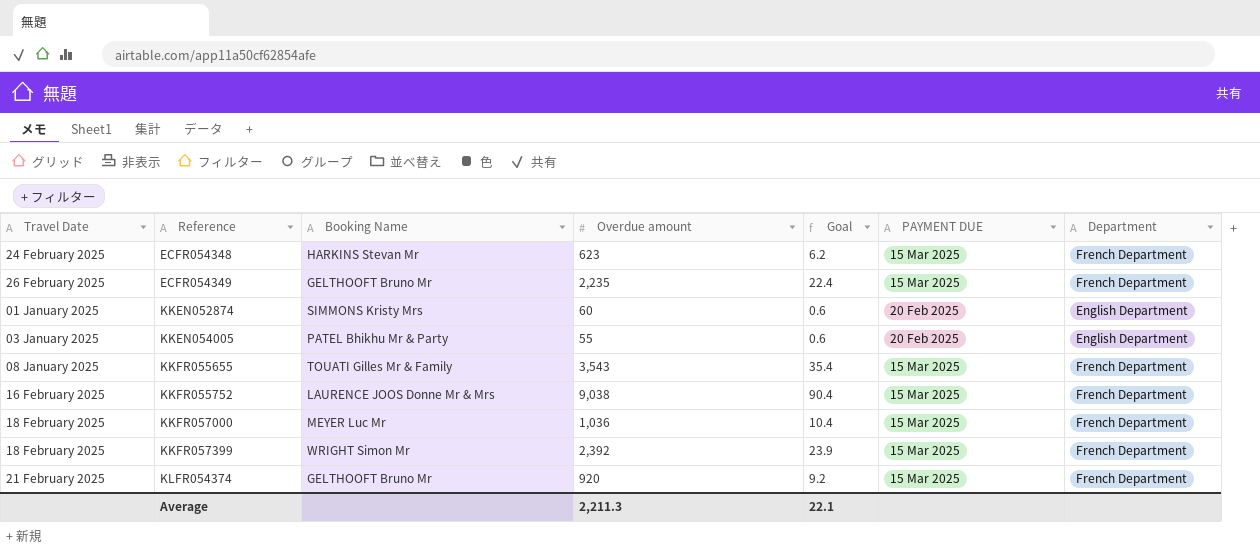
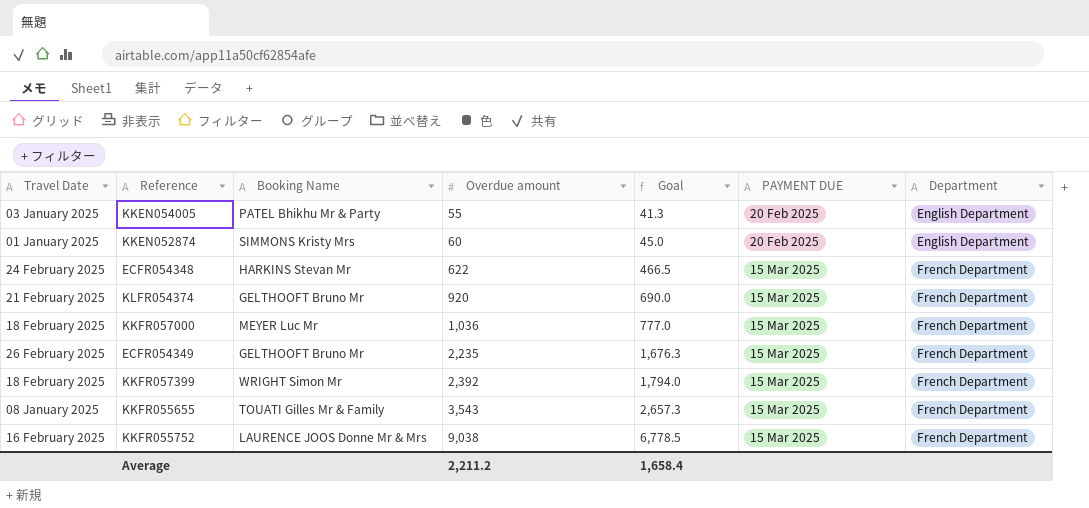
row order: Reference ascending -> Overdue amount ascending
column Goal | formula: [Overdue amount] * 0.01 -> [Overdue amount] * 0.75
ECFR054348 | Overdue amount: 623 -> 622
Average | Overdue amount: 2,211.3 -> 2,211.2
Average | Goal: 22.1 -> 1,658.4

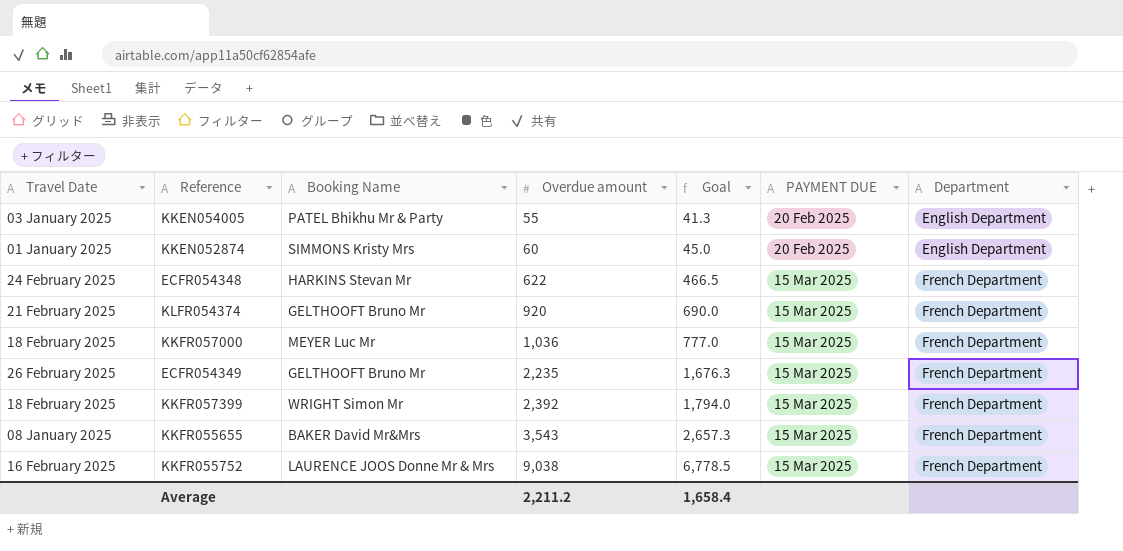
KKFR055655 | Booking Name: TOUATI Gilles Mr & Family -> BAKER David Mr&Mrs

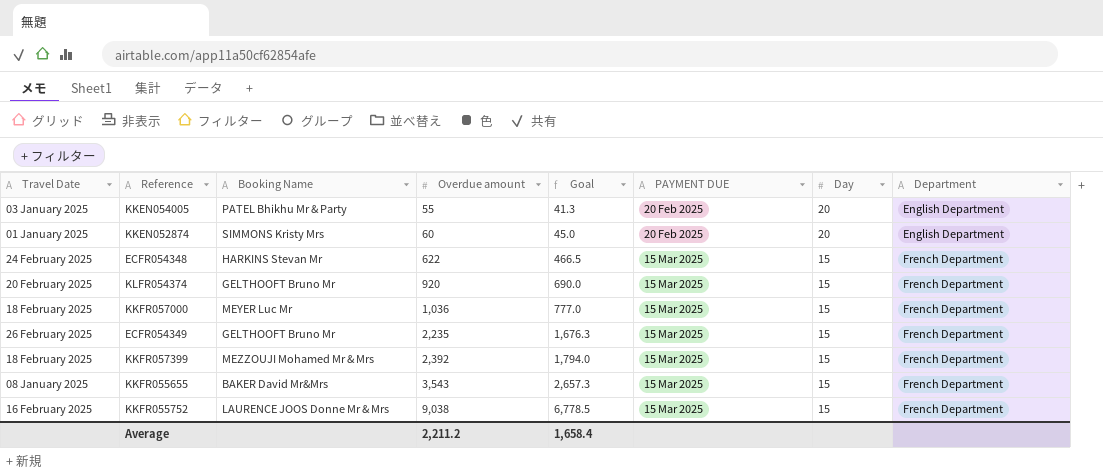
column Day | position: none -> 7
KLFR054374 | Travel Date: 21 February 2025 -> 20 February 2025
KKFR057399 | Booking Name: WRIGHT Simon Mr -> MEZZOUJI Mohamed Mr & Mrs

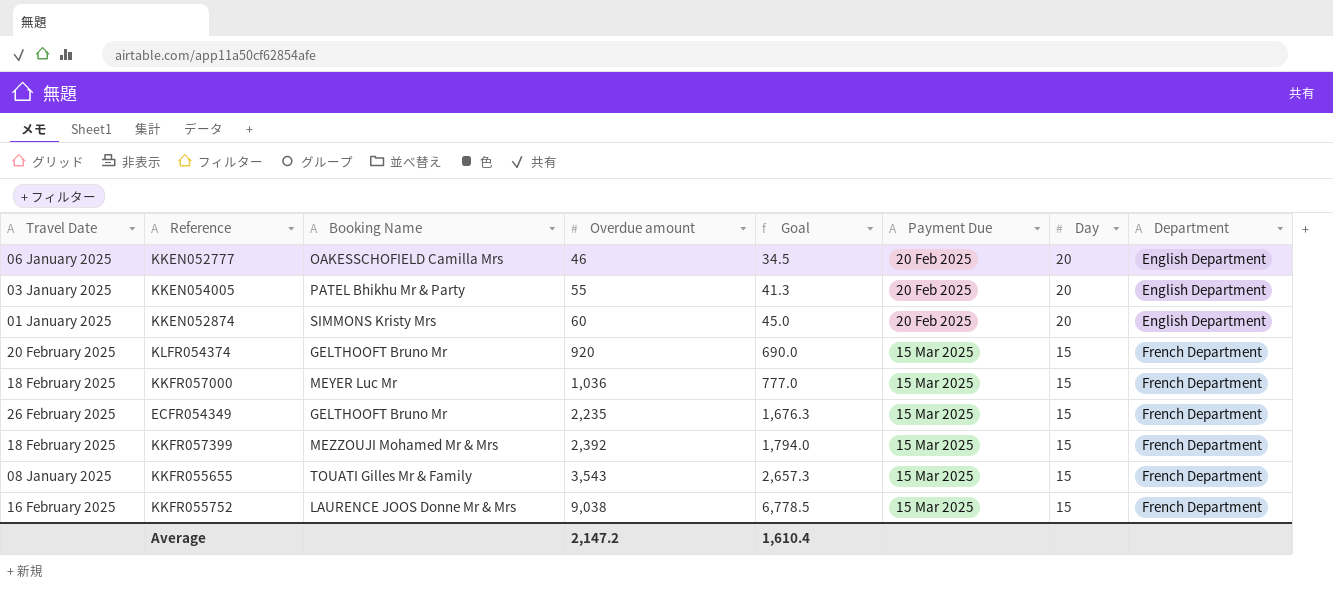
column name: PAYMENT DUE -> Payment Due
row ECFR054348: 24 February 2025 | HARKINS Stevan Mr | 622 | 466.5 | 15 Mar 2025 | 15 | French Department -> none
row KKEN052777: none -> 06 January 2025 | OAKESSCHOFIELD Camilla Mrs | 46 | 34.5 | 20 Feb 2025 | 20 | English Department
KKFR055655 | Booking Name: BAKER David Mr&Mrs -> TOUATI Gilles Mr & Family
Average | Overdue amount: 2,211.2 -> 2,147.2
Average | Goal: 1,658.4 -> 1,610.4

